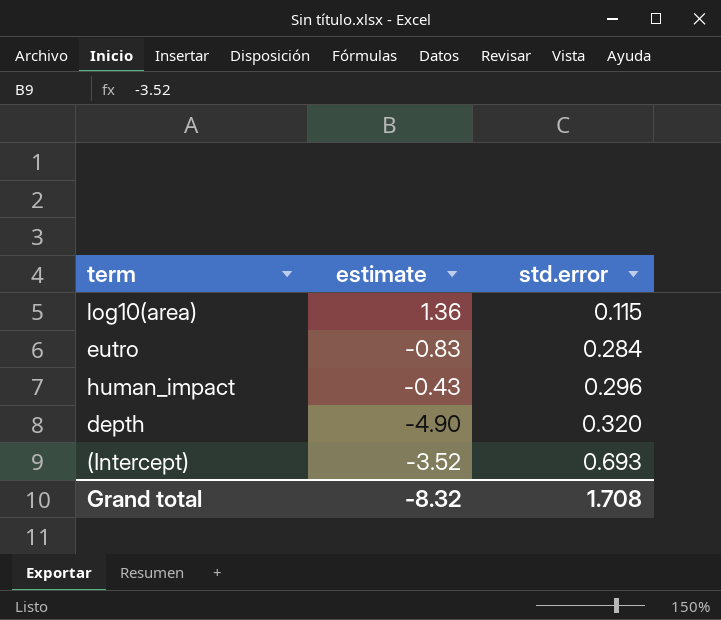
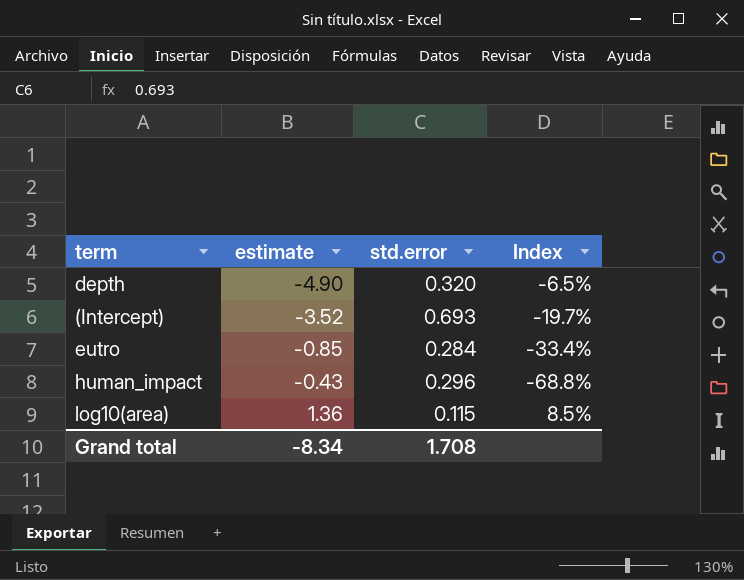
row order: std.error ascending -> estimate ascending
column Index | formula: none -> [std.error] / [estimate]
eutro | estimate: -0.83 -> -0.85
Grand total | estimate: -8.32 -> -8.34

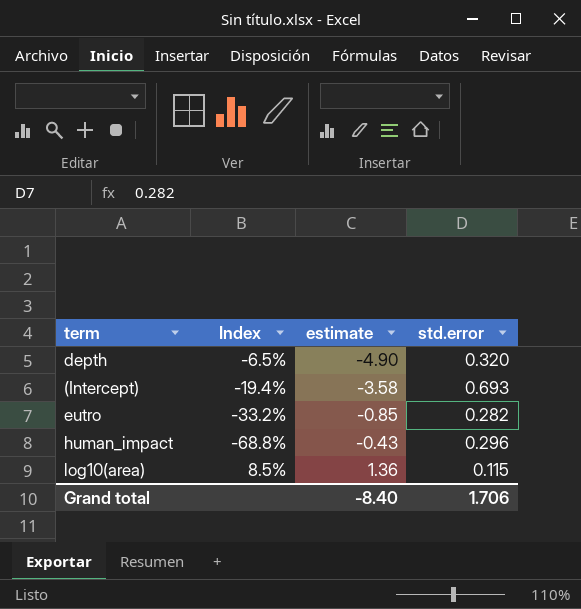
column Index | position: 4 -> 2
(Intercept) | Index: -19.7% -> -19.4%
(Intercept) | estimate: -3.52 -> -3.58
eutro | Index: -33.4% -> -33.2%
eutro | std.error: 0.284 -> 0.282
Grand total | estimate: -8.34 -> -8.40
Grand total | std.error: 1.708 -> 1.706

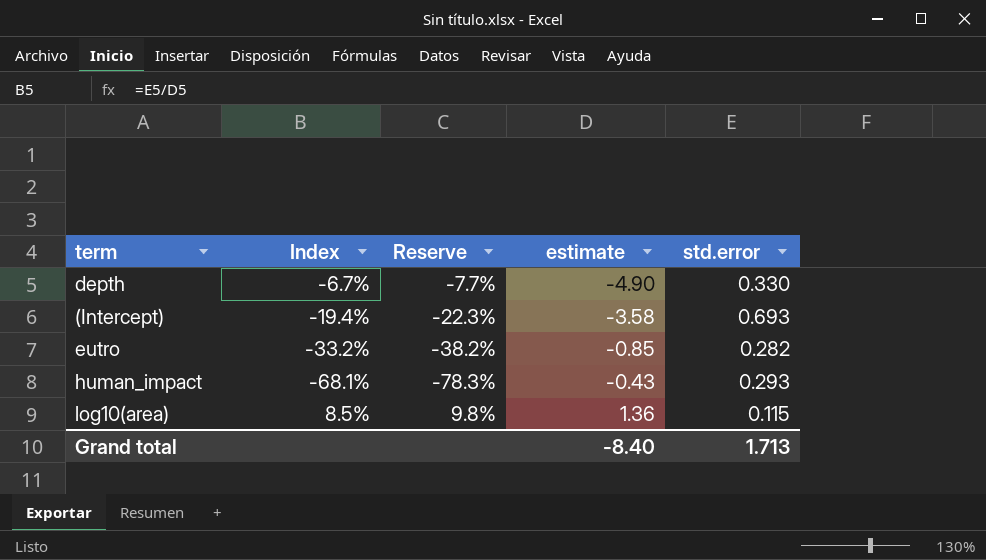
column Reserve | formula: none -> [Index] * 1.15
depth | Index: -6.5% -> -6.7%
depth | std.error: 0.320 -> 0.330
human_impact | Index: -68.8% -> -68.1%
human_impact | std.error: 0.296 -> 0.293
Grand total | std.error: 1.706 -> 1.713

